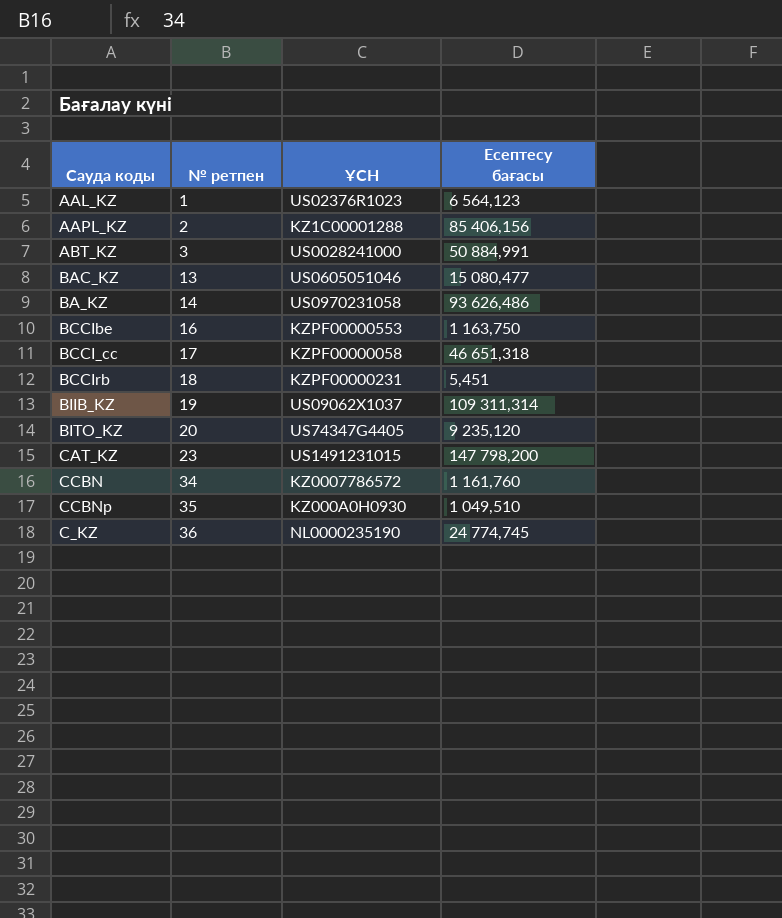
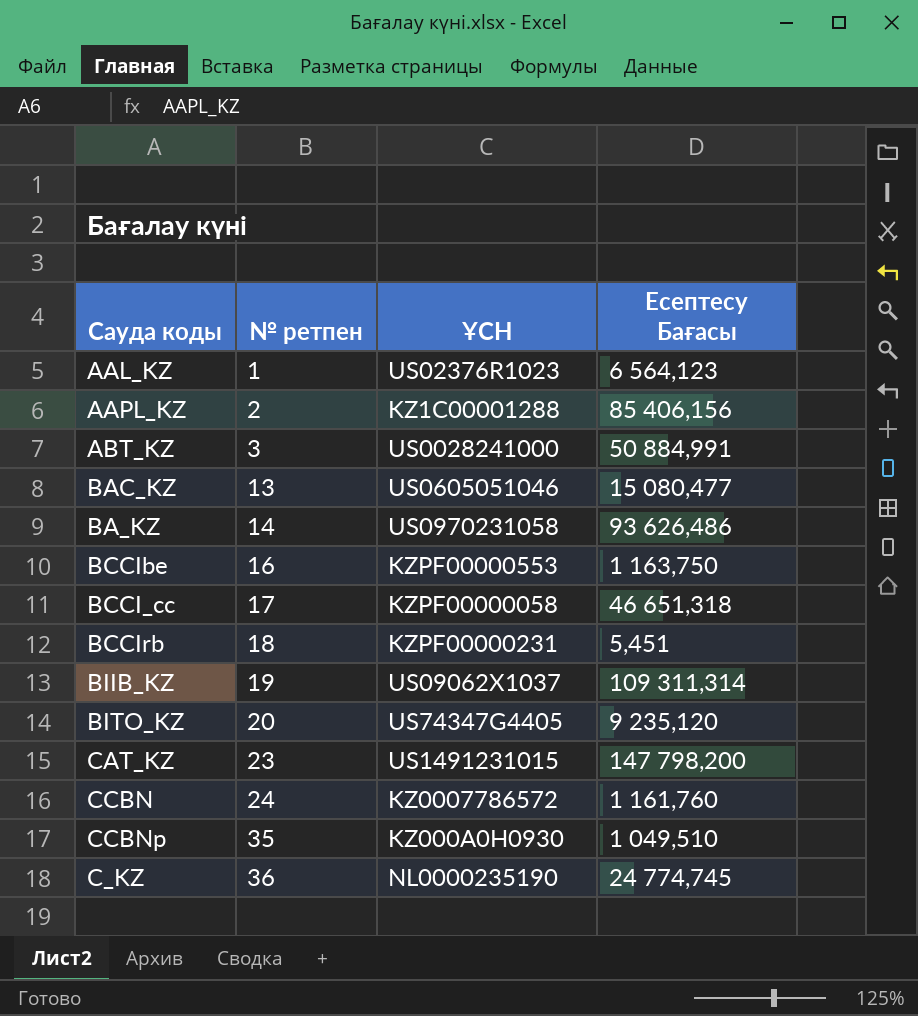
column name: Есептесу бағасы -> Есептесу Бағасы
CCBN | № ретпен: 34 -> 24

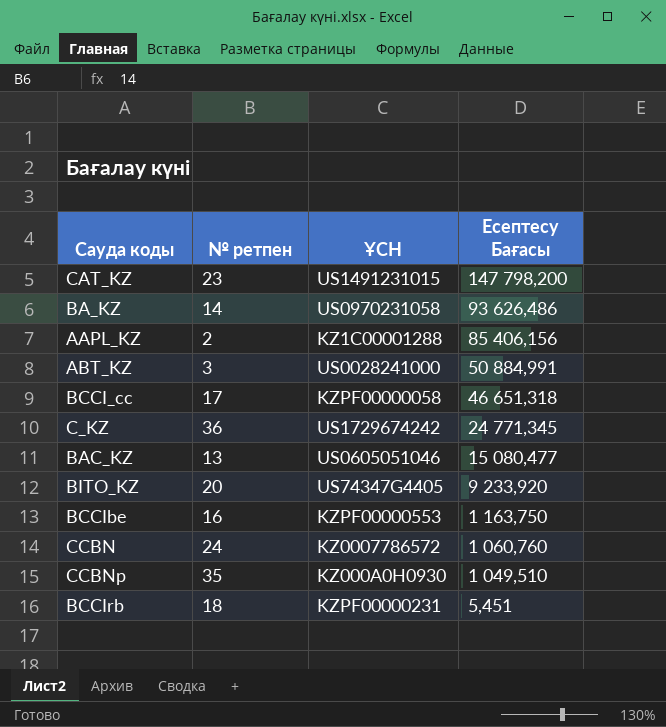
row order: № ретпен ascending -> Есептесу Бағасы descending
row AAL_KZ: 1 | US02376R1023 | 6 564,123 -> none
row BIIB_KZ: 19 | US09062X1037 | 109 311,314 -> none
C_KZ | ҰСН: NL0000235190 -> US1729674242
C_KZ | Есептесу Бағасы: 24 774,745 -> 24 771,345
BITO_KZ | Есептесу Бағасы: 9 235,120 -> 9 233,920
CCBN | Есептесу Бағасы: 1 161,760 -> 1 060,760

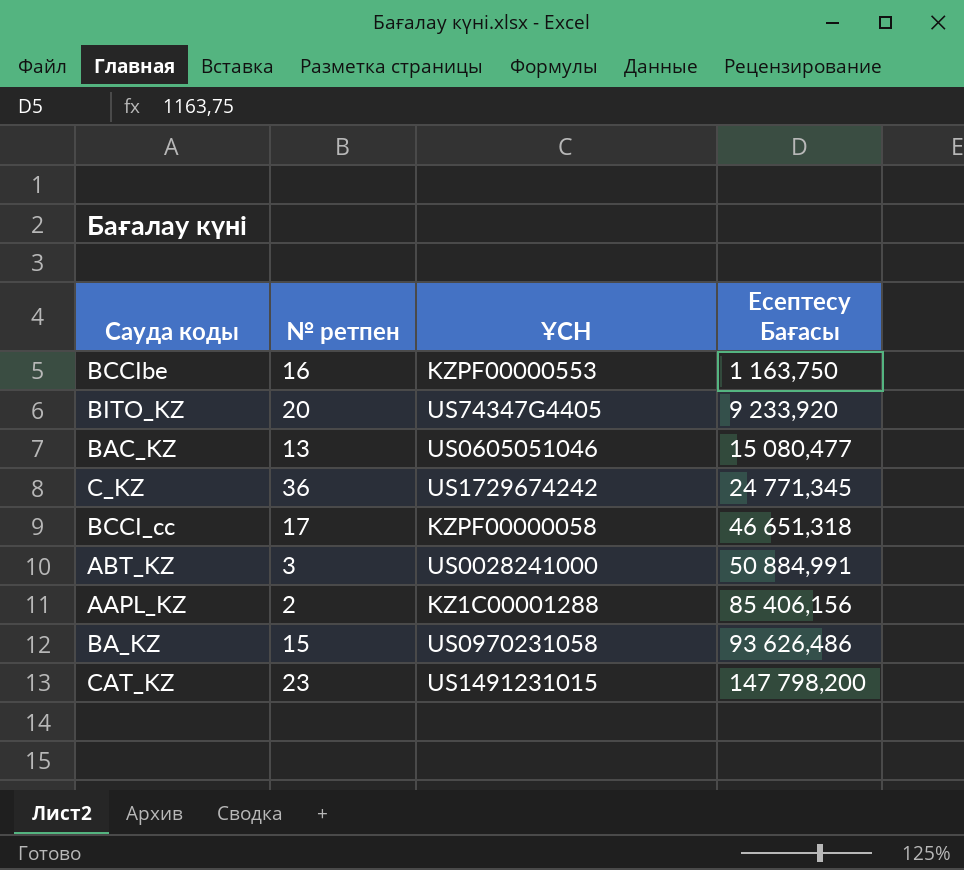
row order: Есептесу Бағасы descending -> Есептесу Бағасы ascending
row CCBN: 24 | KZ0007786572 | 1 060,760 -> none
row CCBNp: 35 | KZ000A0H0930 | 1 049,510 -> none
row BCCIrb: 18 | KZPF00000231 | 5,451 -> none
BA_KZ | № ретпен: 14 -> 15

